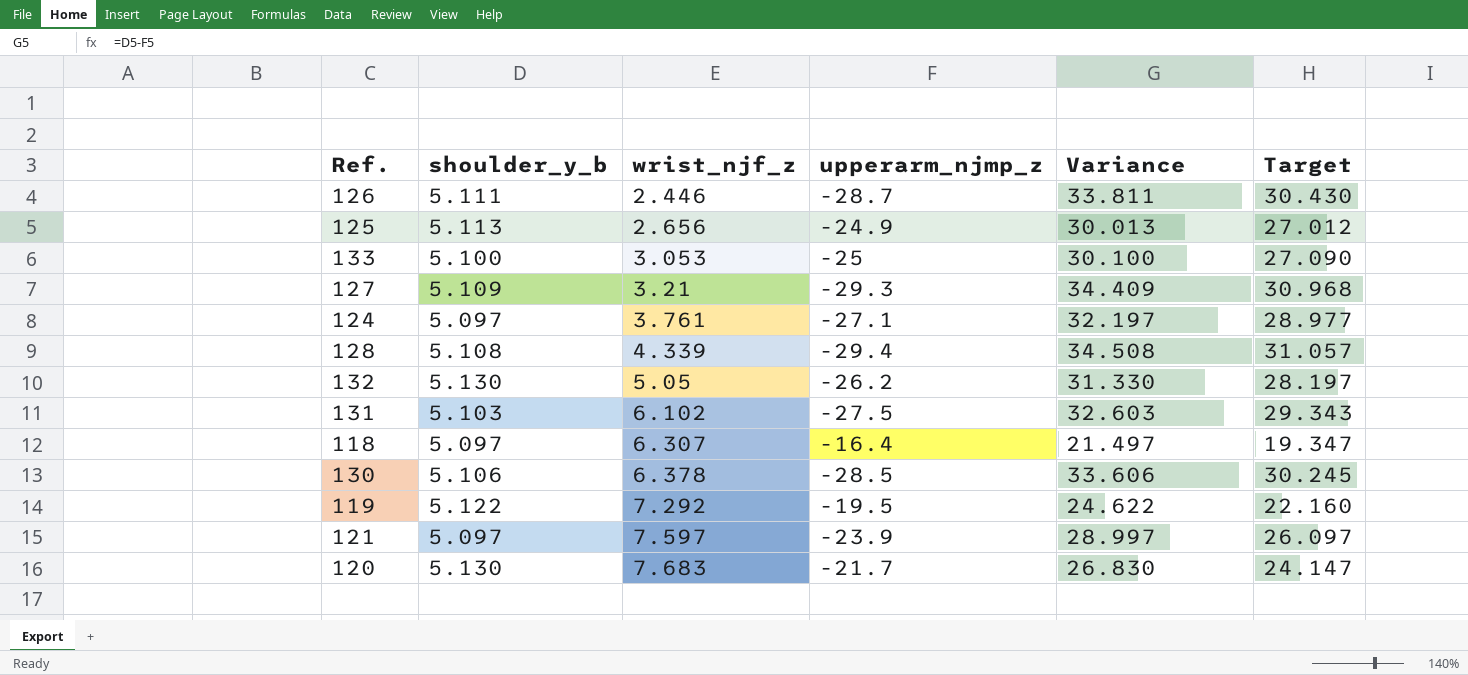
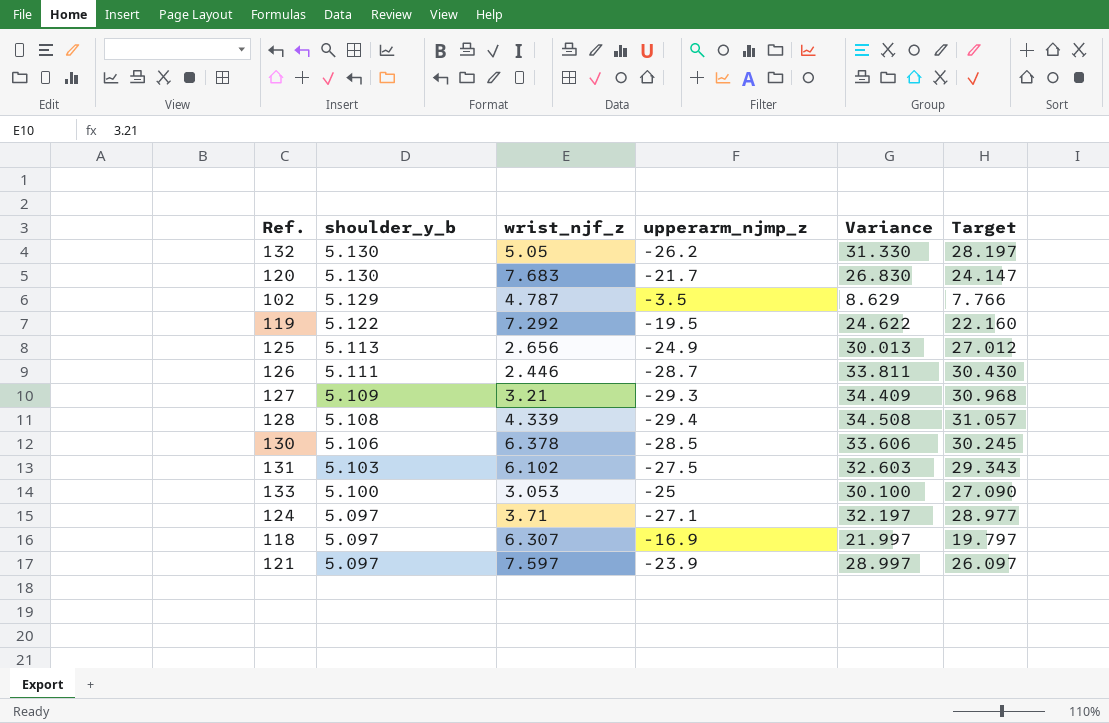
row order: wrist_njf_z ascending -> shoulder_y_b descending
row 102: none -> 5.129 | 4.787 | -3.5 | 8.629 | 7.766
124 | wrist_njf_z: 3.761 -> 3.71
118 | upperarm_njmp_z: -16.4 -> -16.9
118 | Variance: 21.497 -> 21.997
118 | Target: 19.347 -> 19.797

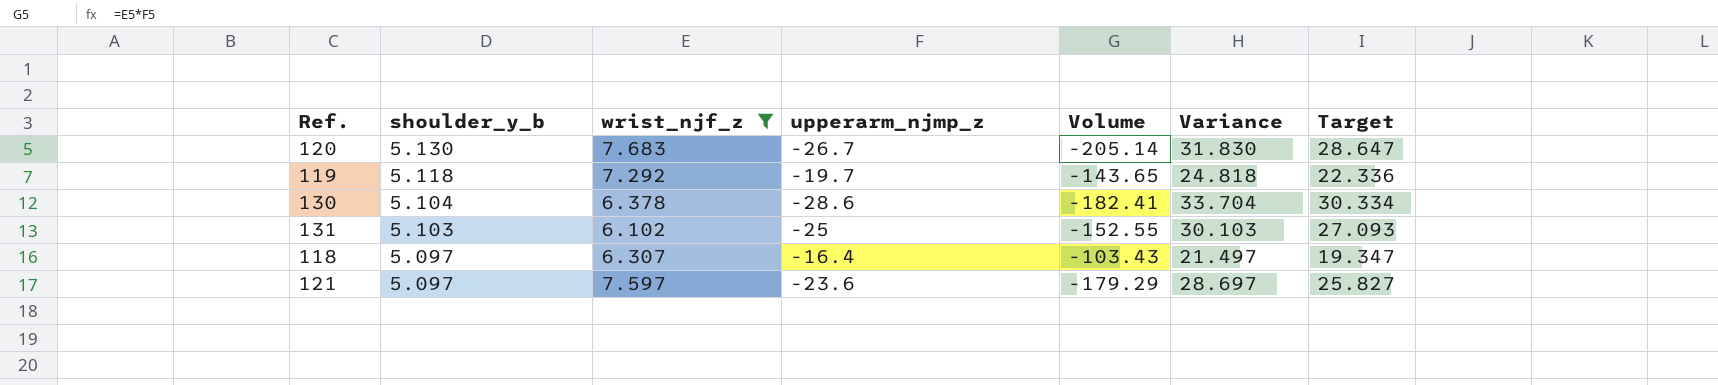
filter: none -> wrist_njf_z >= 6.102
column Volume | formula: none -> [wrist_njf_z] * [upperarm_njmp_z]
120 | upperarm_njmp_z: -21.7 -> -26.7
120 | Variance: 26.830 -> 31.830
120 | Target: 24.147 -> 28.647
119 | shoulder_y_b: 5.122 -> 5.118
119 | upperarm_njmp_z: -19.5 -> -19.7
119 | Variance: 24.622 -> 24.818
119 | Target: 22.160 -> 22.336
130 | shoulder_y_b: 5.106 -> 5.104
130 | upperarm_njmp_z: -28.5 -> -28.6
130 | Variance: 33.606 -> 33.704
130 | Target: 30.245 -> 30.334
131 | upperarm_njmp_z: -27.5 -> -25
131 | Variance: 32.603 -> 30.103
131 | Target: 29.343 -> 27.093
118 | upperarm_njmp_z: -16.9 -> -16.4
118 | Variance: 21.997 -> 21.497
118 | Target: 19.797 -> 19.347
121 | upperarm_njmp_z: -23.9 -> -23.6
121 | Variance: 28.997 -> 28.697
121 | Target: 26.097 -> 25.827

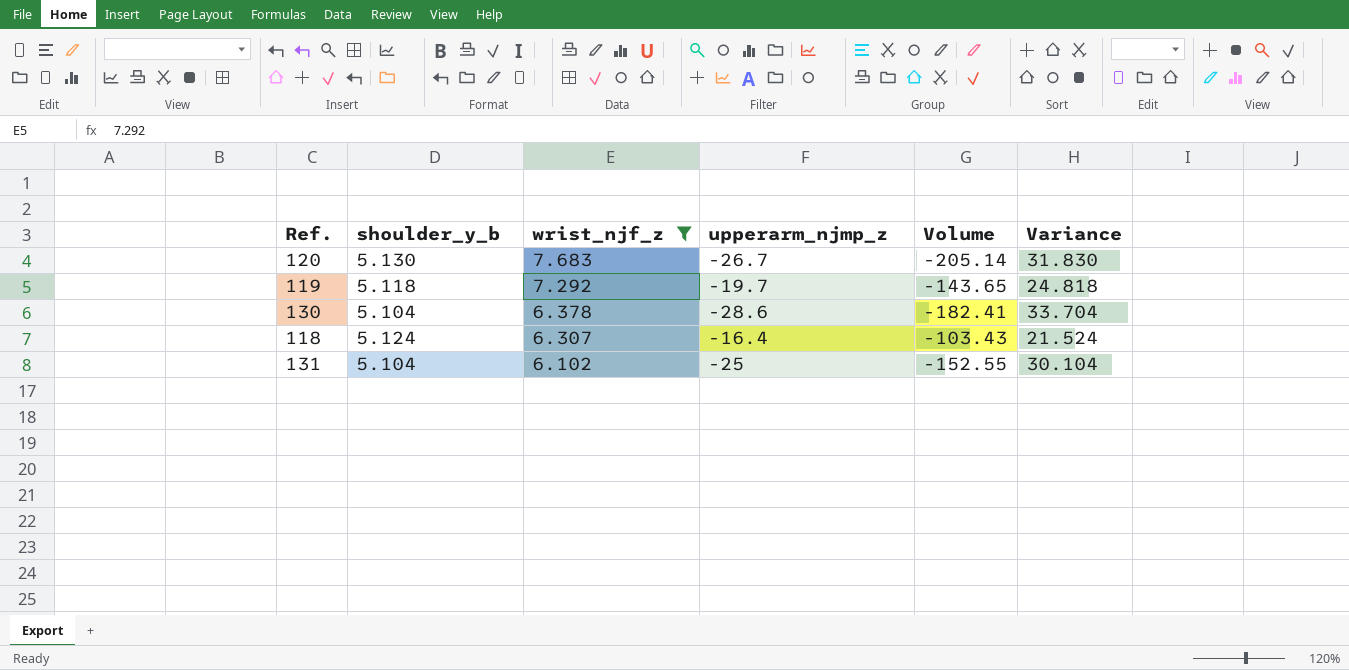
row order: shoulder_y_b descending -> wrist_njf_z descending
column Target | formula: [Variance] * 0.9 -> none
row 121: 5.097 | 7.597 | -23.6 | -179.29 | 28.697 | 25.827 -> none
118 | shoulder_y_b: 5.097 -> 5.124
118 | Variance: 21.497 -> 21.524
131 | shoulder_y_b: 5.103 -> 5.104
131 | Variance: 30.103 -> 30.104

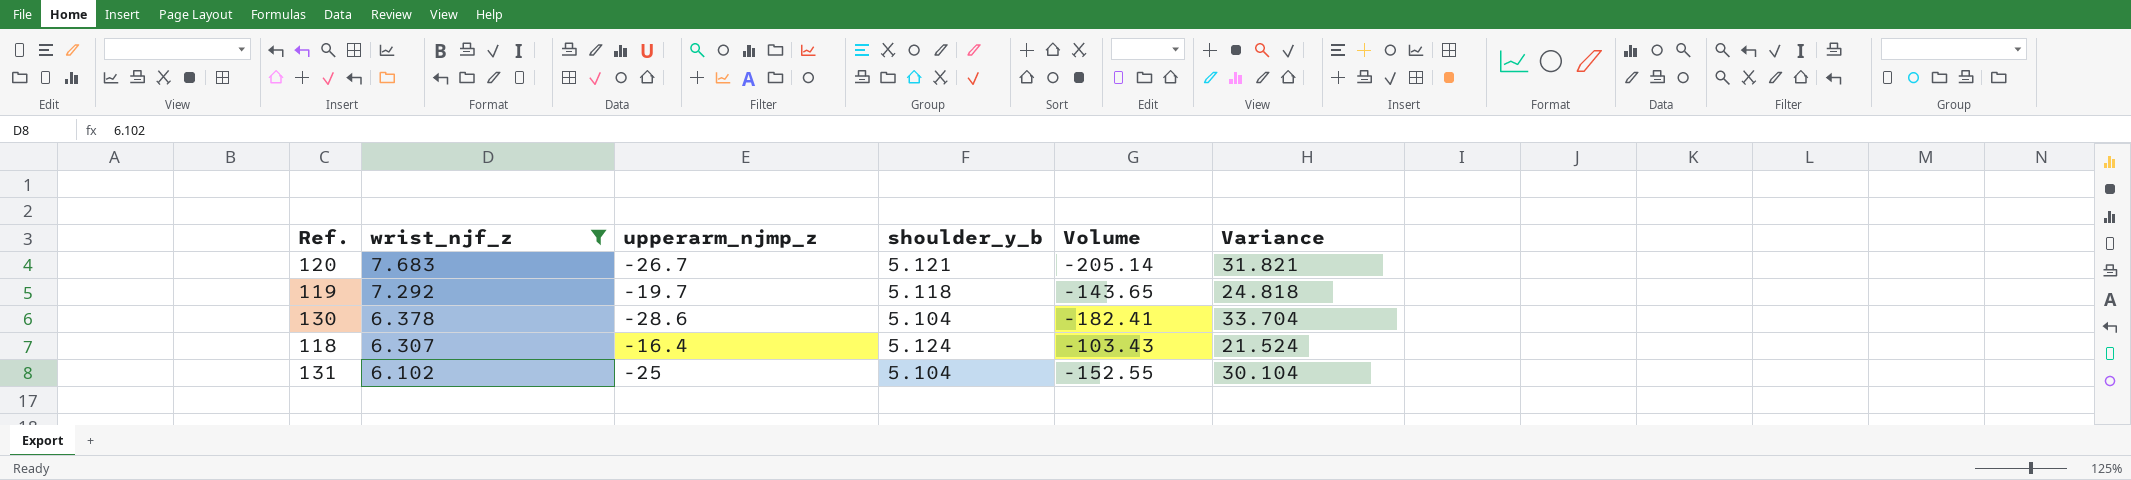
column shoulder_y_b | position: 2 -> 4
120 | shoulder_y_b: 5.130 -> 5.121
120 | Variance: 31.830 -> 31.821

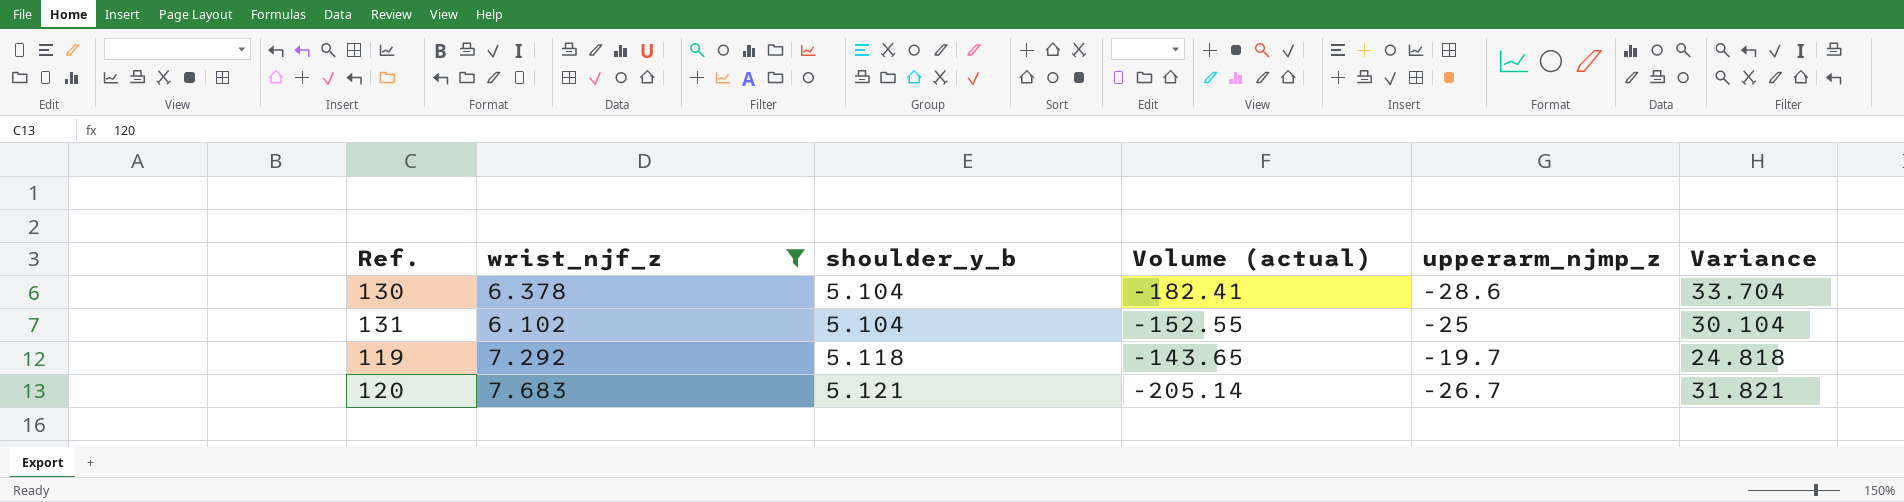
row order: wrist_njf_z descending -> shoulder_y_b ascending
column name: Volume -> Volume (actual)
column upperarm_njmp_z | position: 3 -> 5
row 118: 6.307 | -16.4 | 5.124 | -103.43 | 21.524 -> none

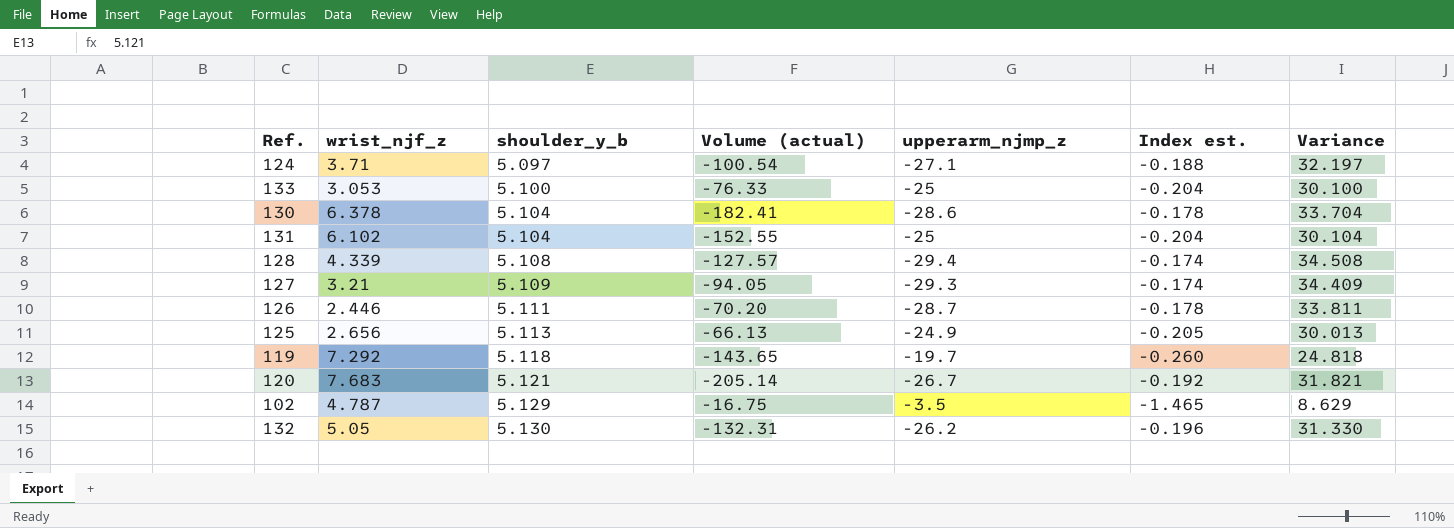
filter: wrist_njf_z >= 6.102 -> none
column Index est. | formula: none -> [shoulder_y_b] / [upperarm_njmp_z]

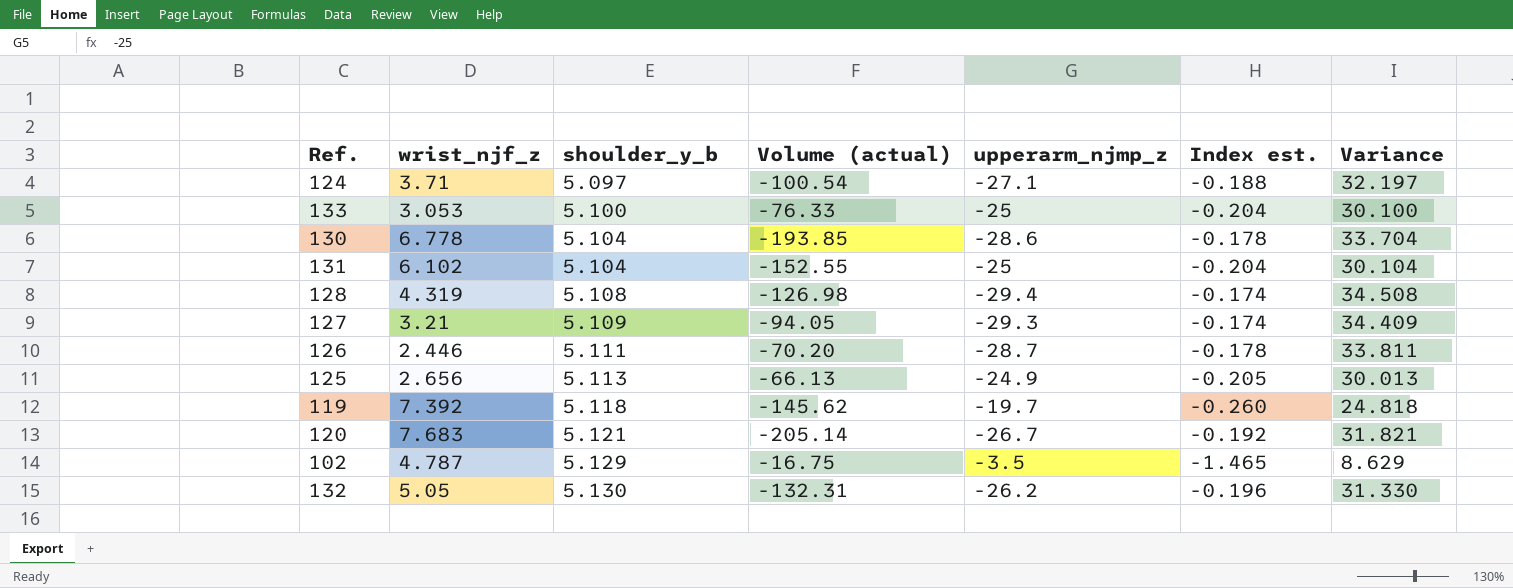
130 | wrist_njf_z: 6.378 -> 6.778
130 | Volume (actual): -182.41 -> -193.85
128 | wrist_njf_z: 4.339 -> 4.319
128 | Volume (actual): -127.57 -> -126.98
119 | wrist_njf_z: 7.292 -> 7.392
119 | Volume (actual): -143.65 -> -145.62

